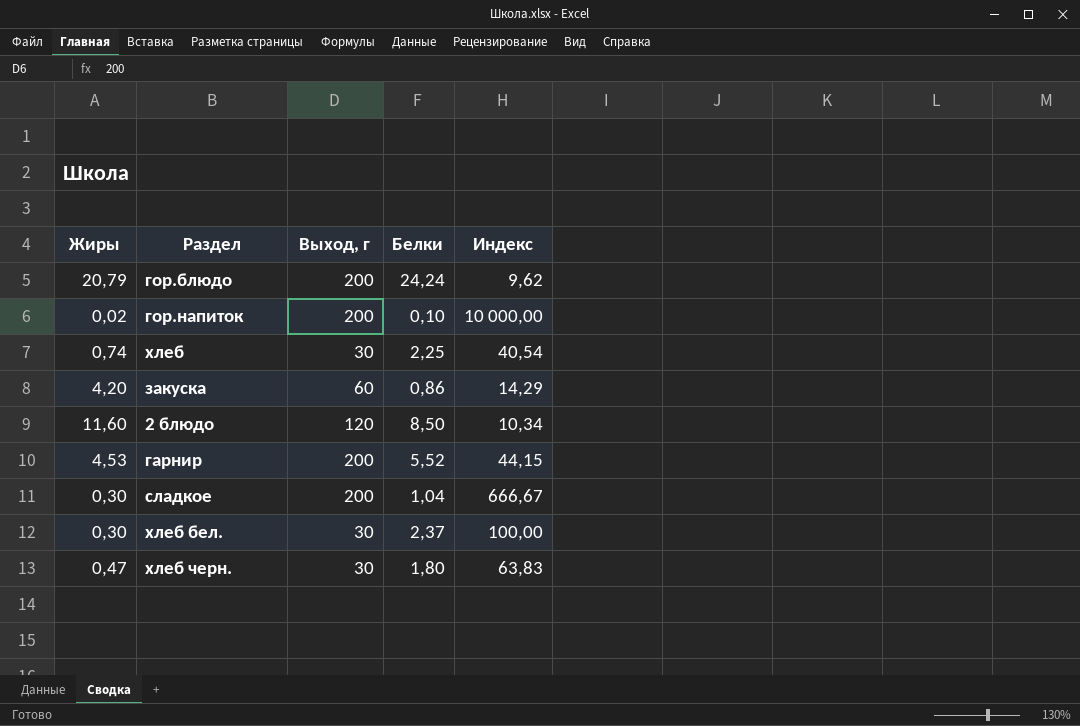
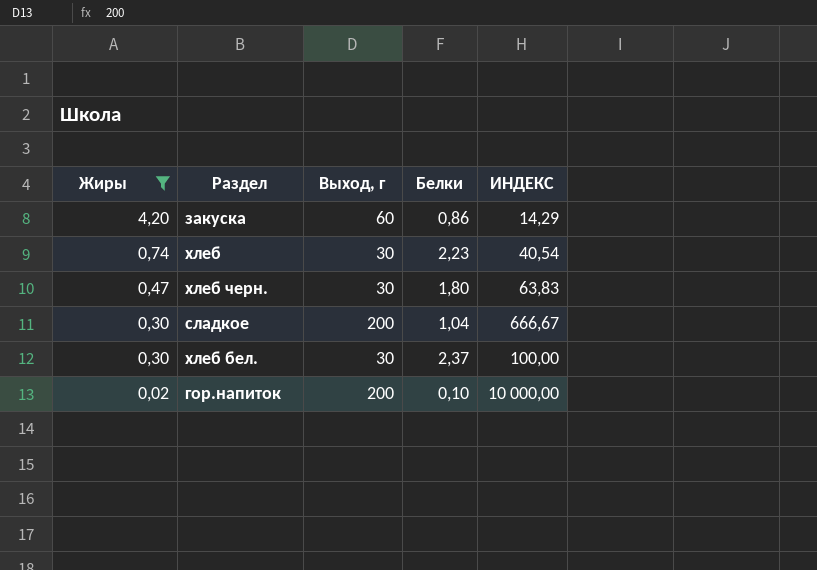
filter: none -> Жиры <= 4,20
row order: none -> Жиры descending
column name: Индекс -> ИНДЕКС
хлеб | Белки: 2,25 -> 2,23

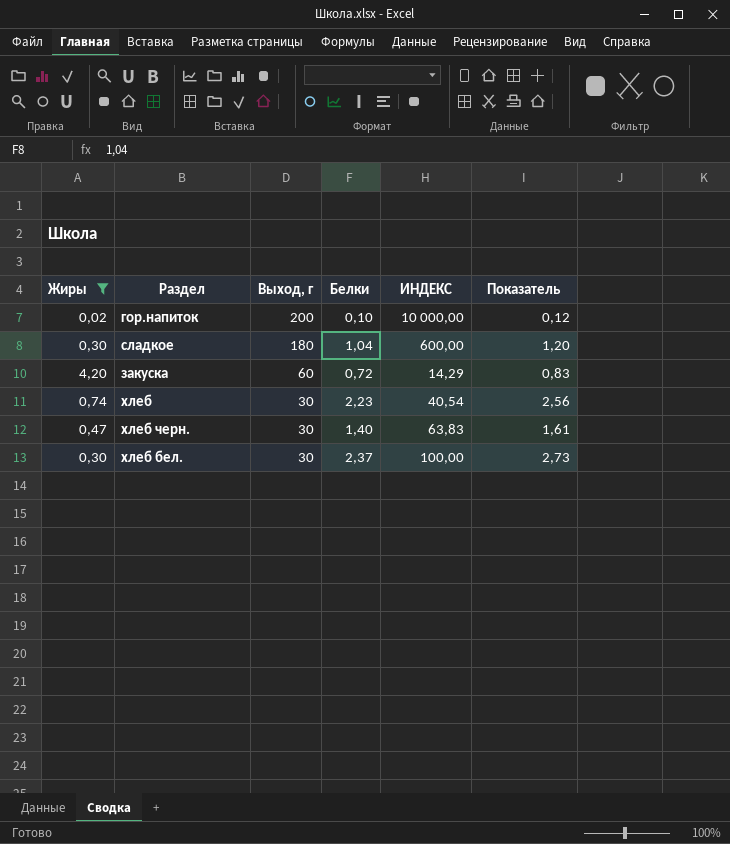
row order: Жиры descending -> Выход, г descending
column Показатель | formula: none -> [Белки] * 1,15
сладкое | Выход, г: 200 -> 180
сладкое | ИНДЕКС: 666,67 -> 600,00
закуска | Белки: 0,86 -> 0,72
хлеб черн. | Белки: 1,80 -> 1,40

